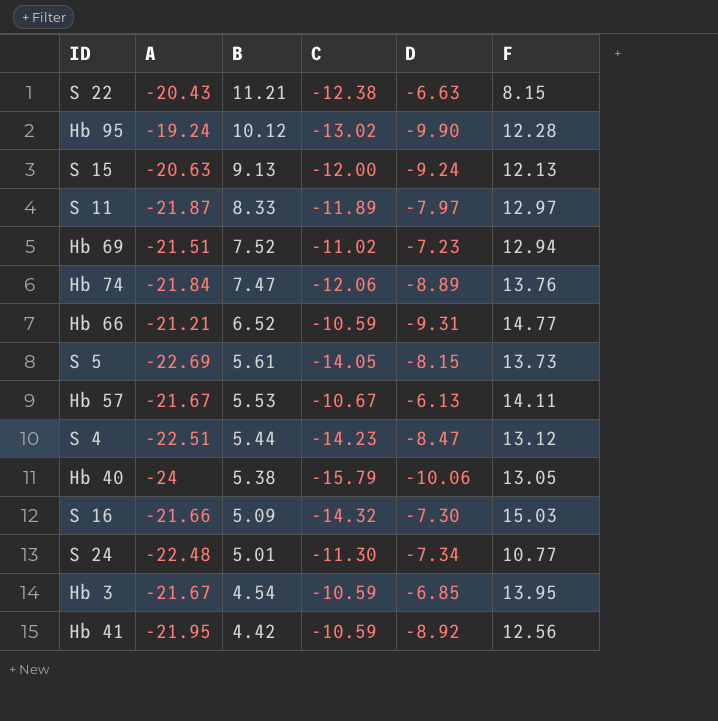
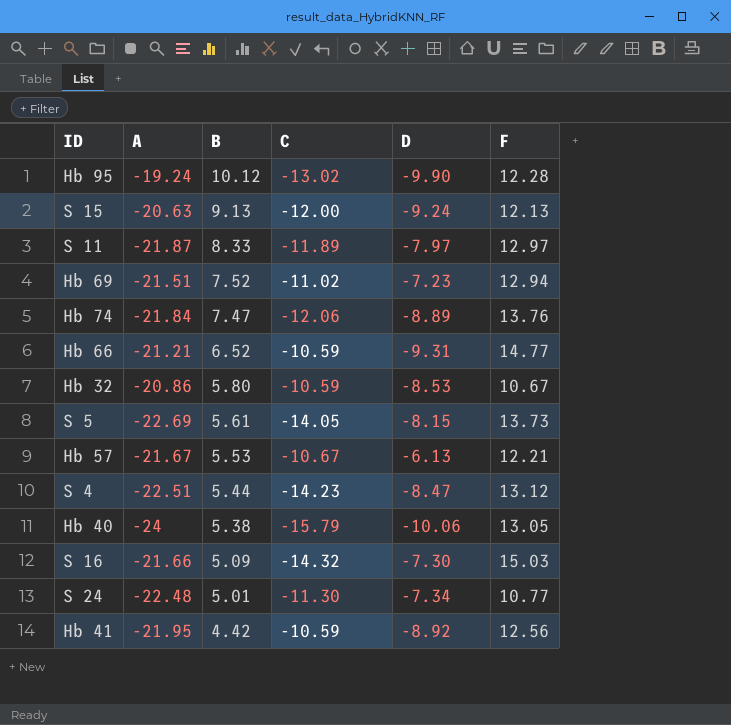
row S 22: -20.43 | 11.21 | -12.38 | -6.63 | 8.15 -> none
row Hb 3: -21.67 | 4.54 | -10.59 | -6.85 | 13.95 -> none
row Hb 32: none -> -20.86 | 5.80 | -10.59 | -8.53 | 10.67
Hb 57 | F: 14.11 -> 12.21

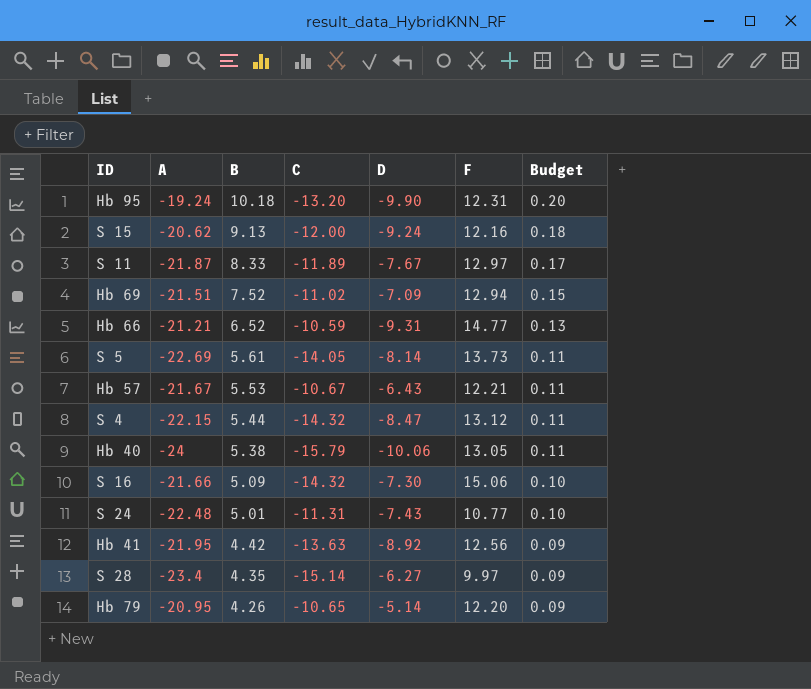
column Budget | formula: none -> [B] * 0.02
row Hb 74: -21.84 | 7.47 | -12.06 | -8.89 | 13.76 -> none
row Hb 32: -20.86 | 5.80 | -10.59 | -8.53 | 10.67 -> none
Hb 95 | B: 10.12 -> 10.18
Hb 95 | C: -13.02 -> -13.20
Hb 95 | F: 12.28 -> 12.31
S 15 | A: -20.63 -> -20.62
S 15 | F: 12.13 -> 12.16
S 11 | D: -7.97 -> -7.67
Hb 69 | D: -7.23 -> -7.09
S 5 | D: -8.15 -> -8.14
Hb 57 | D: -6.13 -> -6.43
S 4 | A: -22.51 -> -22.15
S 4 | C: -14.23 -> -14.32
S 16 | F: 15.03 -> 15.06
S 24 | C: -11.30 -> -11.31
S 24 | D: -7.34 -> -7.43
Hb 41 | C: -10.59 -> -13.63
row S 28: none -> -23.4 | 4.35 | -15.14 | -6.27 | 9.97 | 0.09
row Hb 79: none -> -20.95 | 4.26 | -10.65 | -5.14 | 12.20 | 0.09

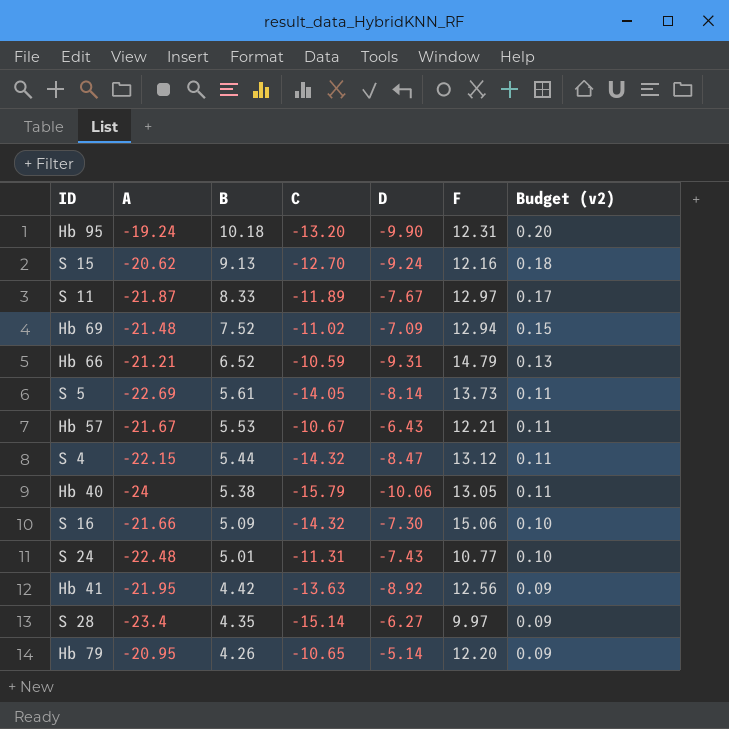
column name: Budget -> Budget (v2)
S 15 | C: -12.00 -> -12.70
Hb 69 | A: -21.51 -> -21.48
Hb 66 | F: 14.77 -> 14.79

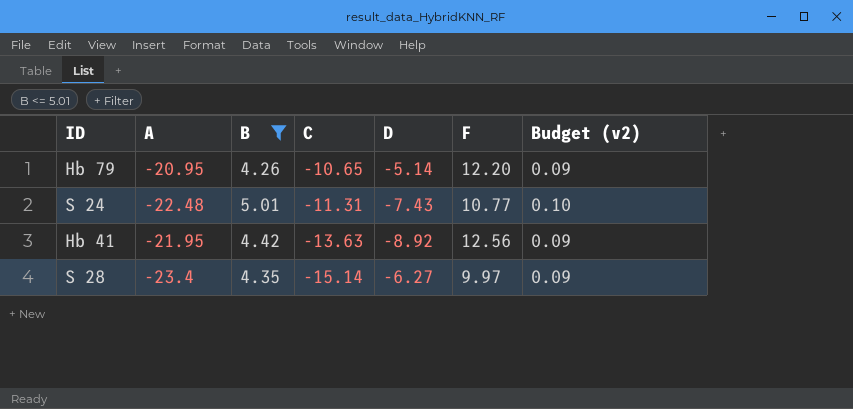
filter: none -> B <= 5.01
row order: B descending -> C descending

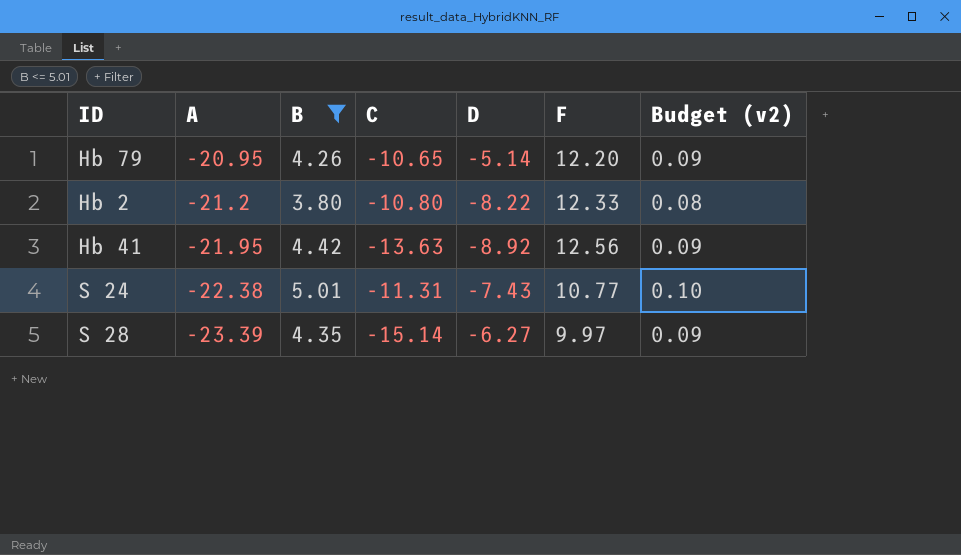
row order: C descending -> A descending
row Hb 2: none -> -21.2 | 3.80 | -10.80 | -8.22 | 12.33 | 0.08
S 24 | A: -22.48 -> -22.38
S 28 | A: -23.4 -> -23.39

